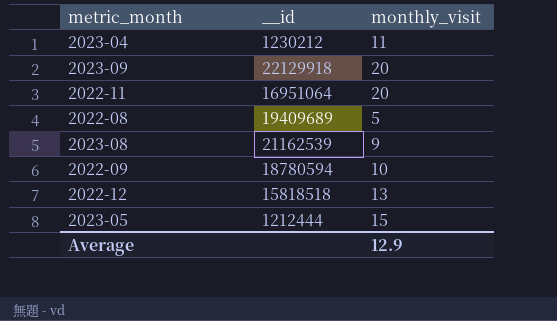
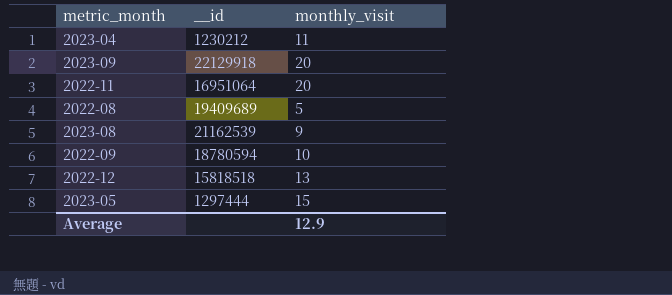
2023-05 | __id: 1212444 -> 1297444

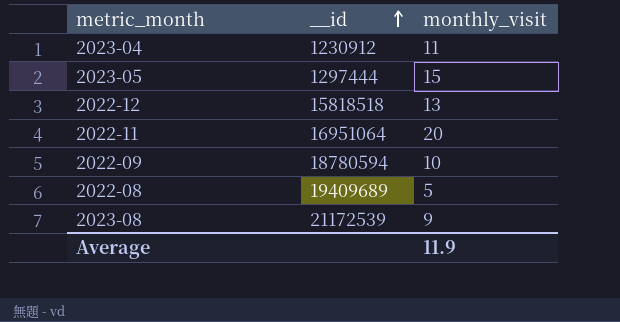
row order: none -> __id ascending
row 2023-09: 22129918 | 20 -> none
2023-04 | __id: 1230212 -> 1230912
2023-08 | __id: 21162539 -> 21172539
Average | monthly_visit: 12.9 -> 11.9

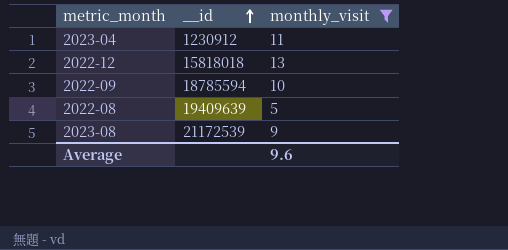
filter: none -> monthly_visit <= 13
2022-12 | __id: 15818518 -> 15818018
2022-09 | __id: 18780594 -> 18785594
2022-08 | __id: 19409689 -> 19409639
Average | monthly_visit: 11.9 -> 9.6

